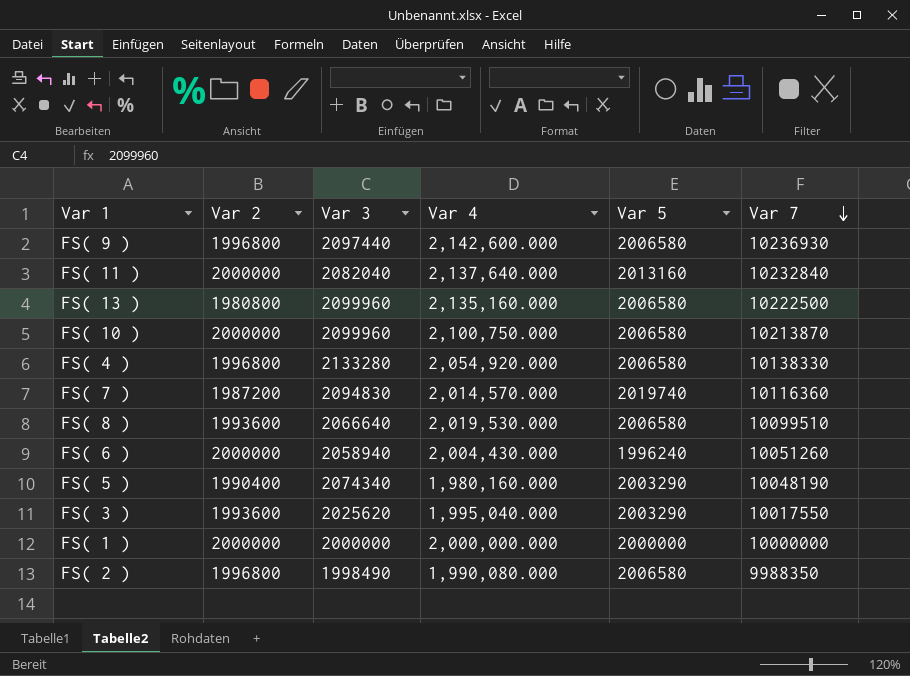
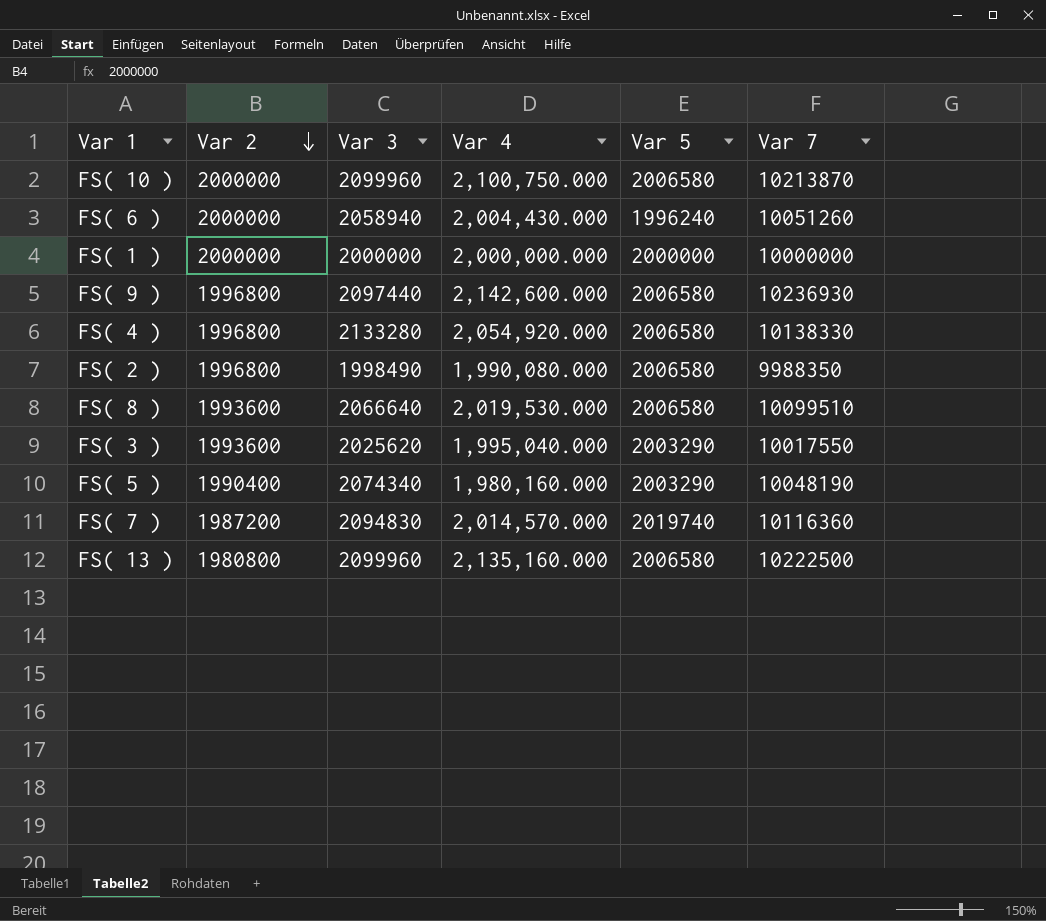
row order: Var 7 descending -> Var 2 descending
row FS( 11 ): 2000000 | 2082040 | 2,137,640.000 | 2013160 | 10232840 -> none

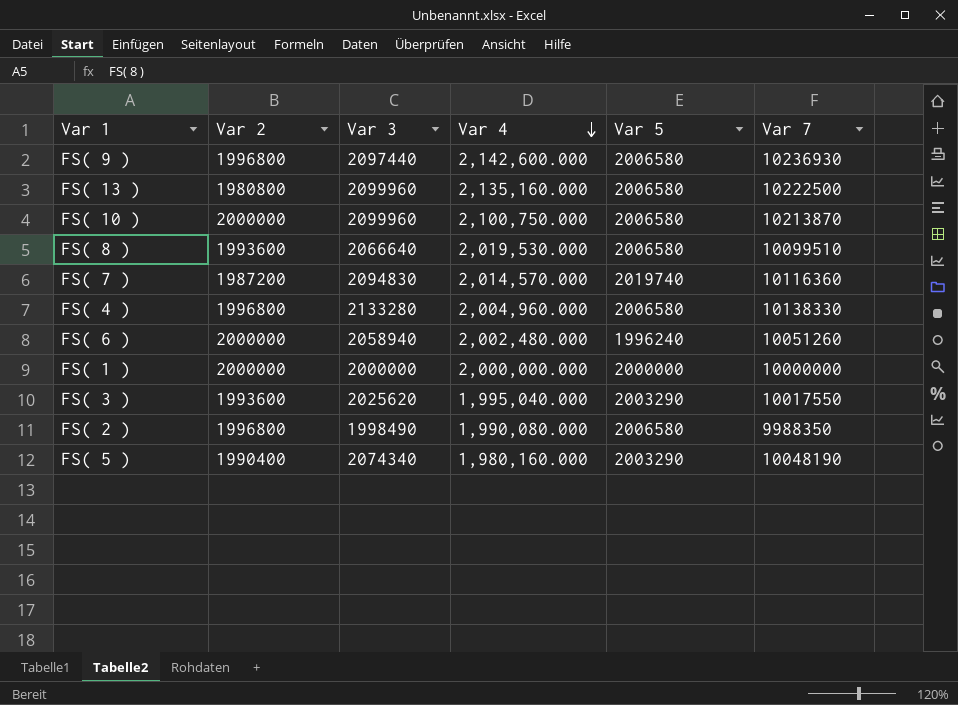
row order: Var 2 descending -> Var 4 descending
FS( 4 ) | Var 4: 2,054,920.000 -> 2,004,960.000
FS( 6 ) | Var 4: 2,004,430.000 -> 2,002,480.000

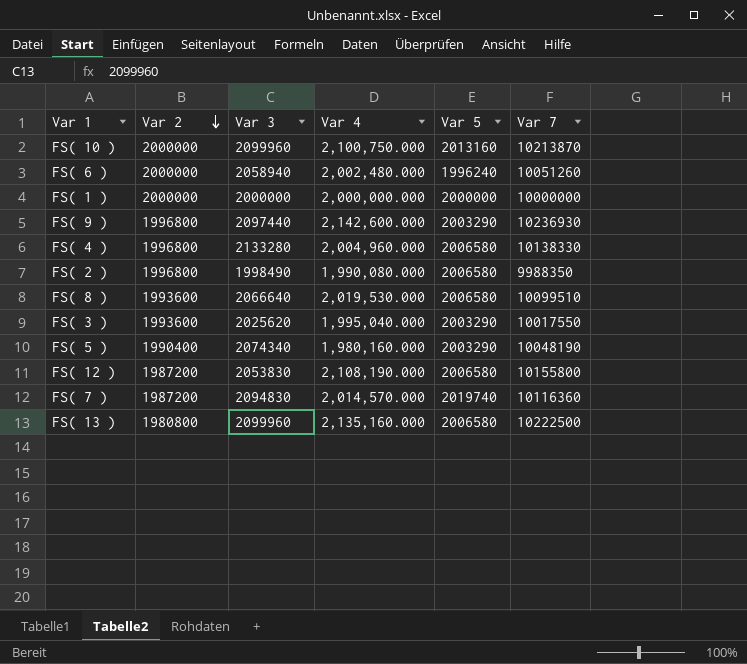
row order: Var 4 descending -> Var 2 descending
FS( 10 ) | Var 5: 2006580 -> 2013160
FS( 9 ) | Var 5: 2006580 -> 2003290
row FS( 12 ): none -> 1987200 | 2053830 | 2,108,190.000 | 2006580 | 10155800

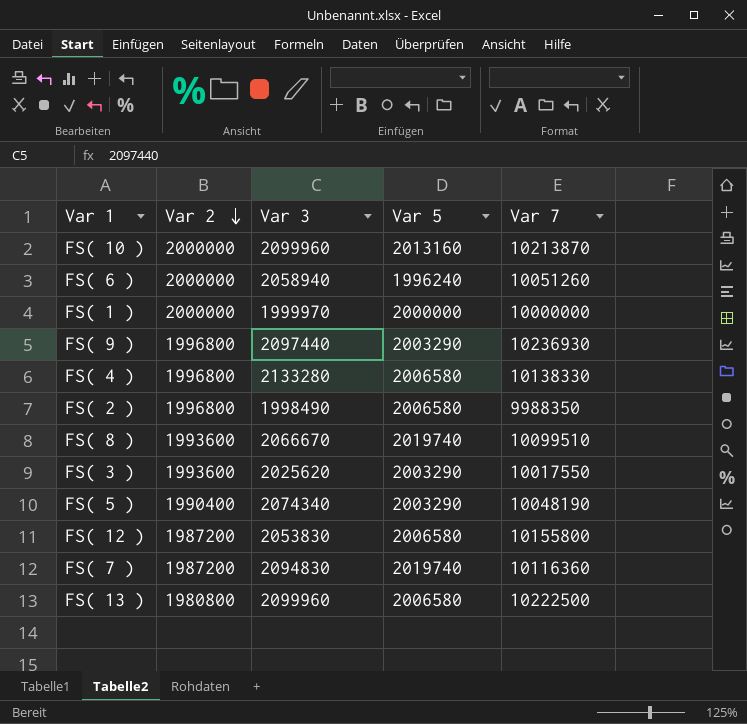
column Var 4 | position: 4 -> none
FS( 1 ) | Var 3: 2000000 -> 1999970
FS( 8 ) | Var 3: 2066640 -> 2066670
FS( 8 ) | Var 5: 2006580 -> 2019740

